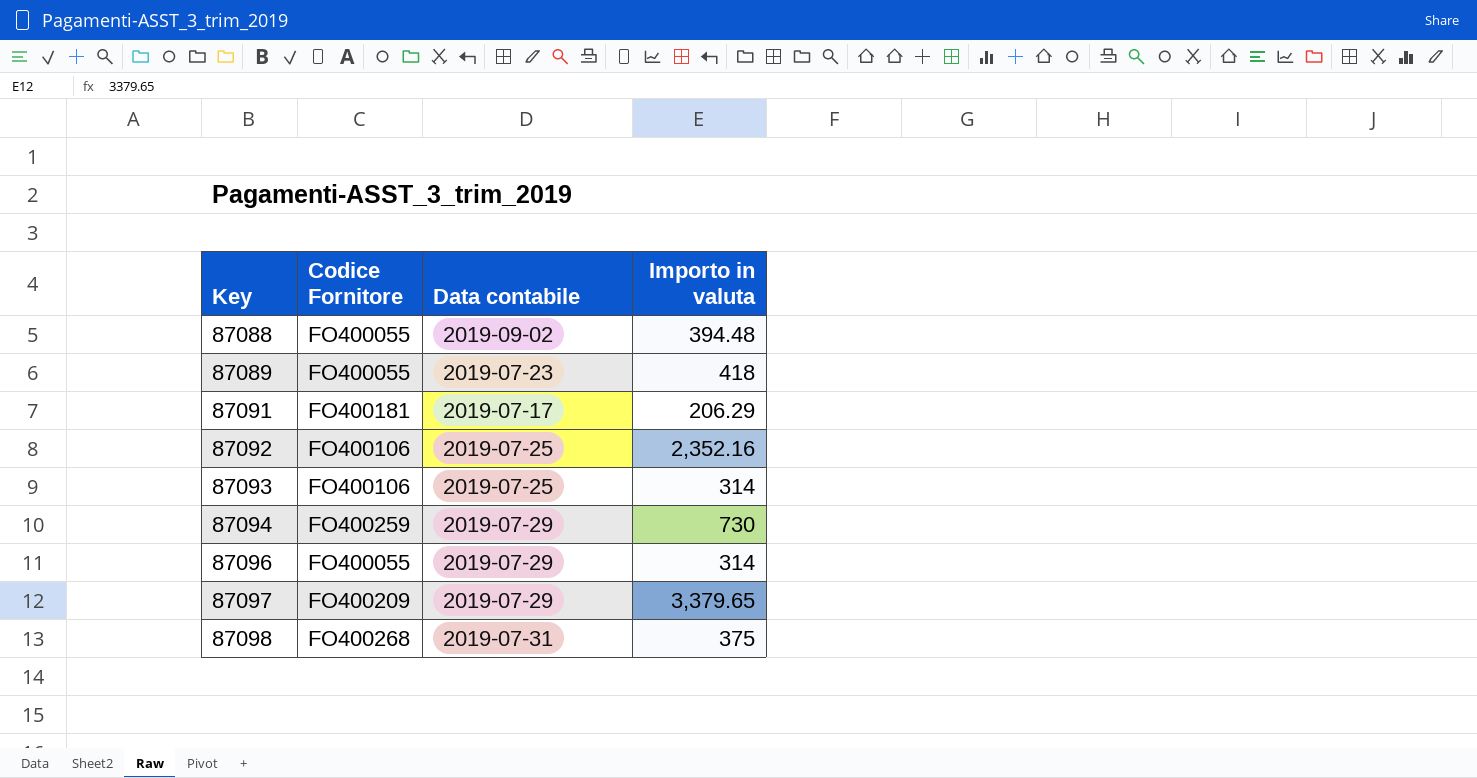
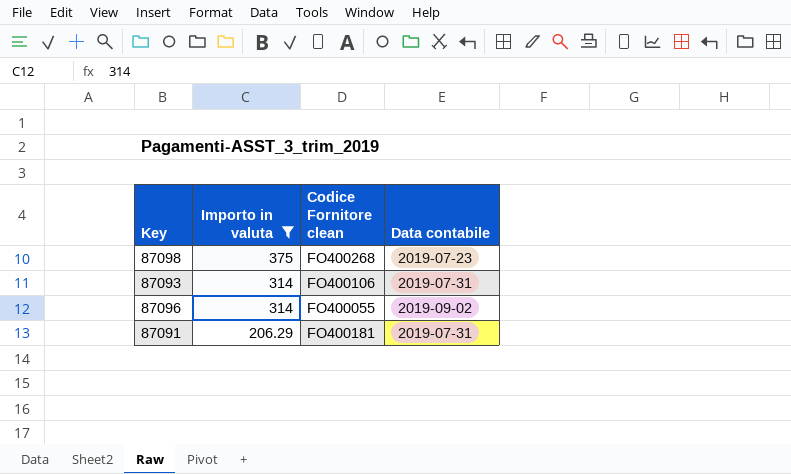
filter: none -> Importo in valuta <= 375
row order: Key ascending -> Importo in valuta descending
column Importo in valuta | position: 4 -> 2
column name: Codice Fornitore -> Codice Fornitore clean
87098 | Data contabile: 2019-07-31 -> 2019-07-23
87093 | Data contabile: 2019-07-25 -> 2019-07-31
87096 | Data contabile: 2019-07-29 -> 2019-09-02
87091 | Data contabile: 2019-07-17 -> 2019-07-31

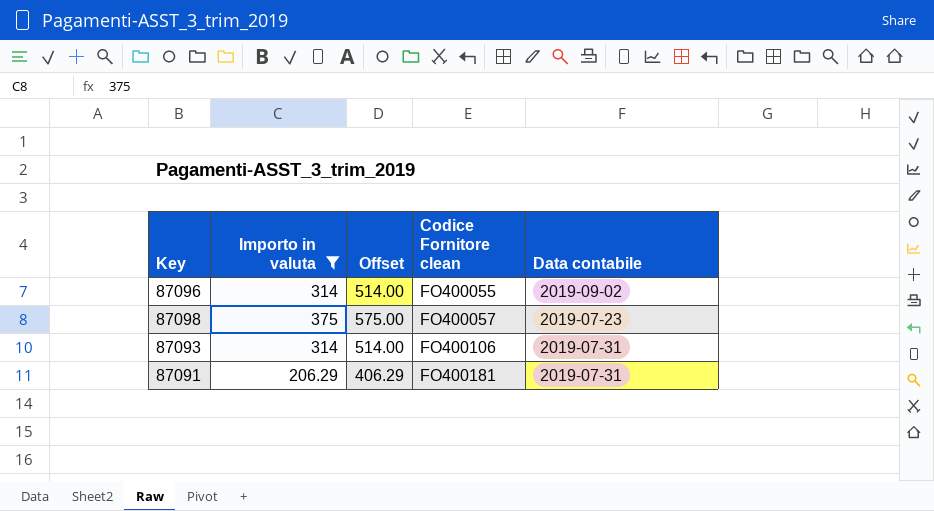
row order: Importo in valuta descending -> Codice Fornitore clean ascending
column Offset | formula: none -> [Importo in valuta] + 200
87098 | Codice Fornitore clean: FO400268 -> FO400057

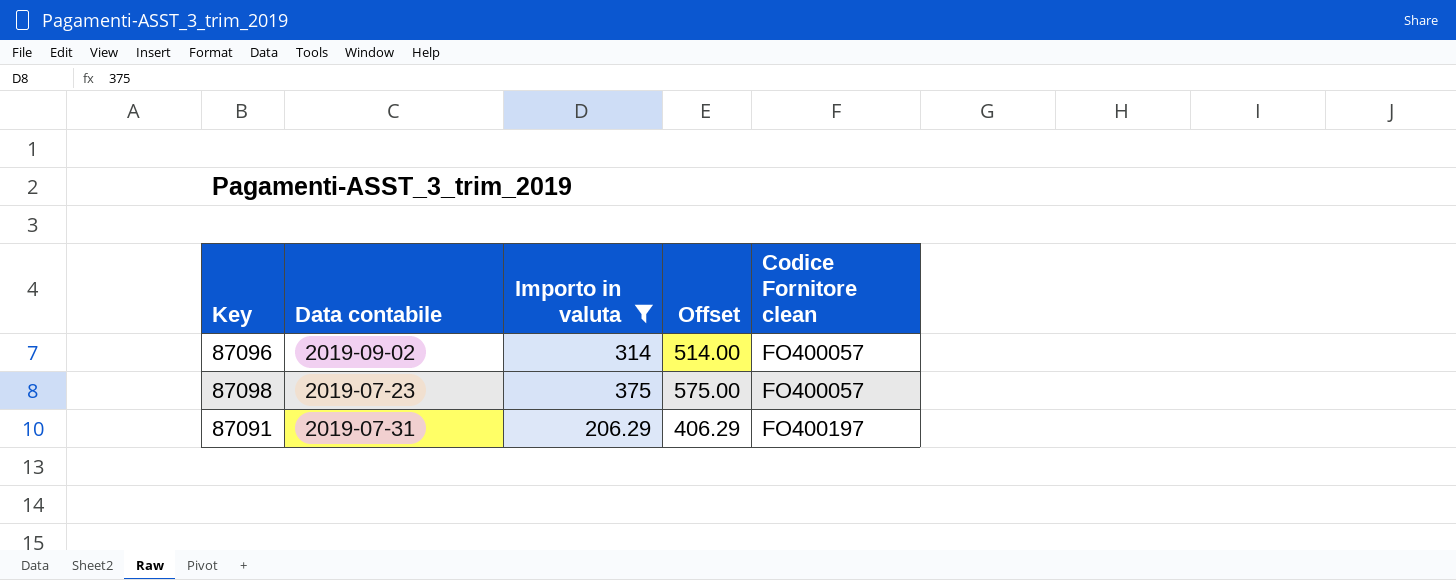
column Data contabile | position: 5 -> 2
row 87093: 314 | 514.00 | FO400106 | 2019-07-31 -> none
87096 | Codice Fornitore clean: FO400055 -> FO400057
87091 | Codice Fornitore clean: FO400181 -> FO400197

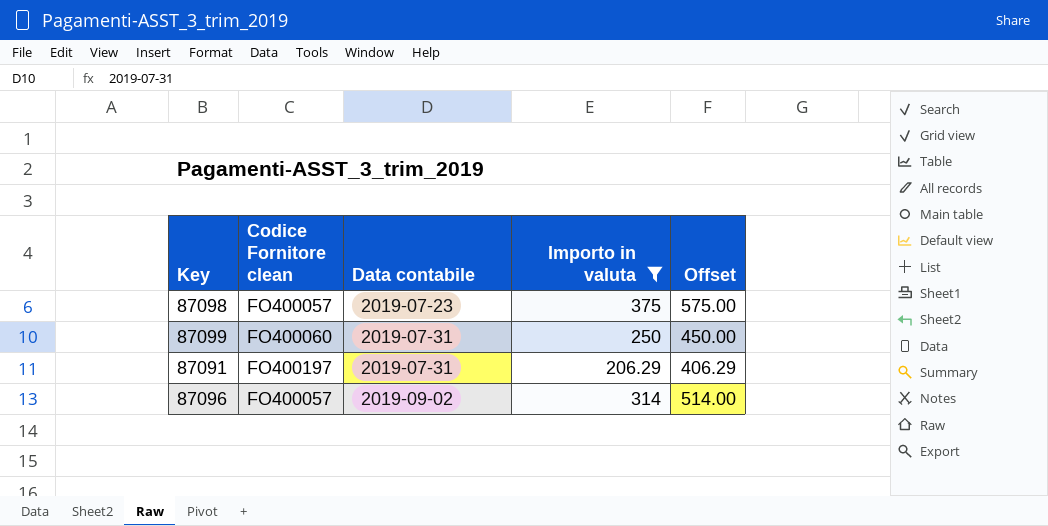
row order: Codice Fornitore clean ascending -> Data contabile ascending
column Codice Fornitore clean | position: 5 -> 2
row 87099: none -> FO400060 | 2019-07-31 | 250 | 450.00

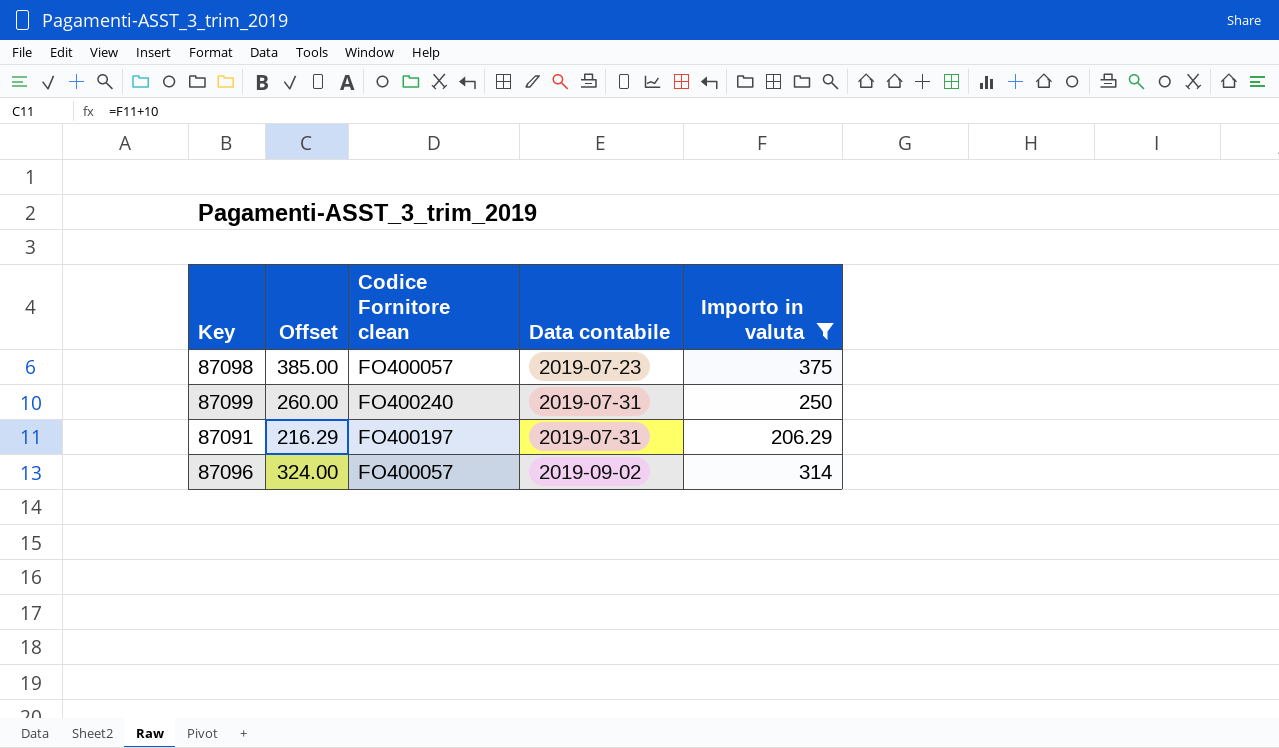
column Offset | formula: [Importo in valuta] + 200 -> [Importo in valuta] + 10
column Offset | position: 5 -> 2
87099 | Codice Fornitore clean: FO400060 -> FO400240

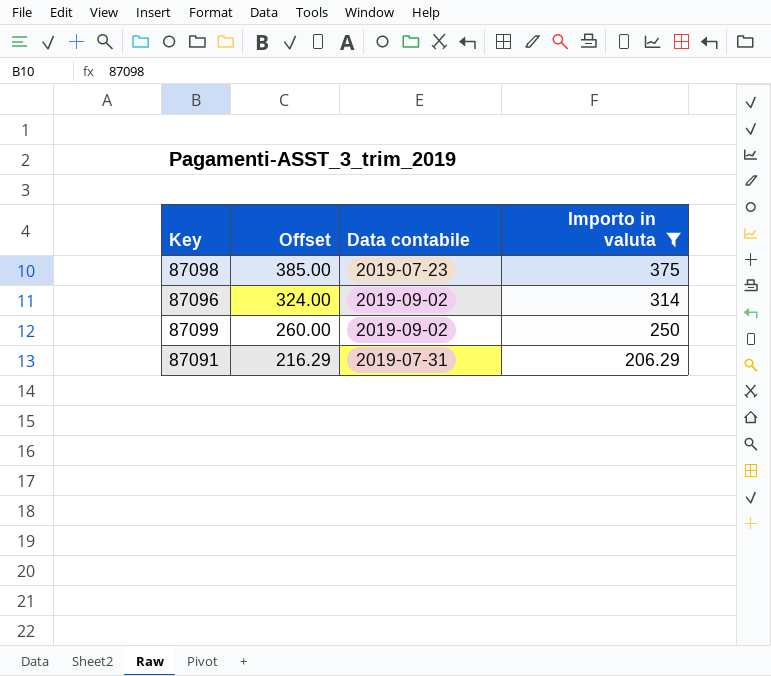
row order: Data contabile ascending -> Offset descending
column Codice Fornitore clean | position: 3 -> none
87099 | Data contabile: 2019-07-31 -> 2019-09-02

